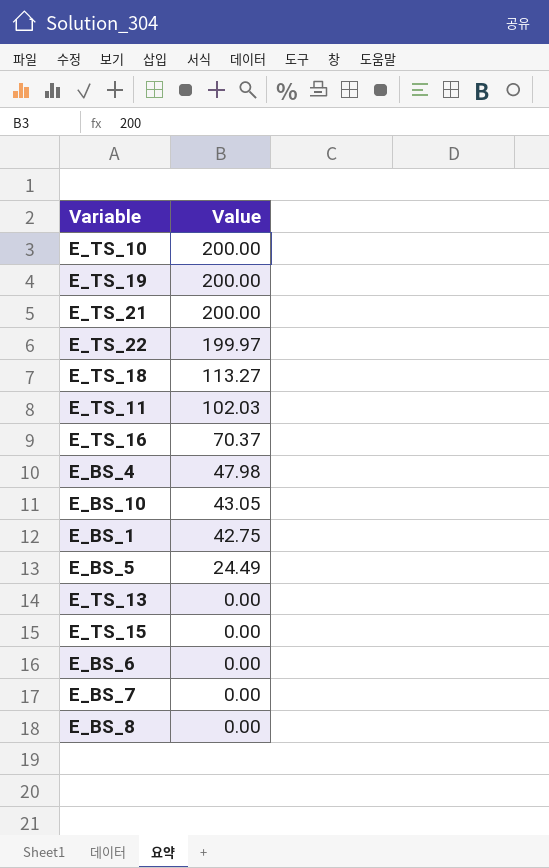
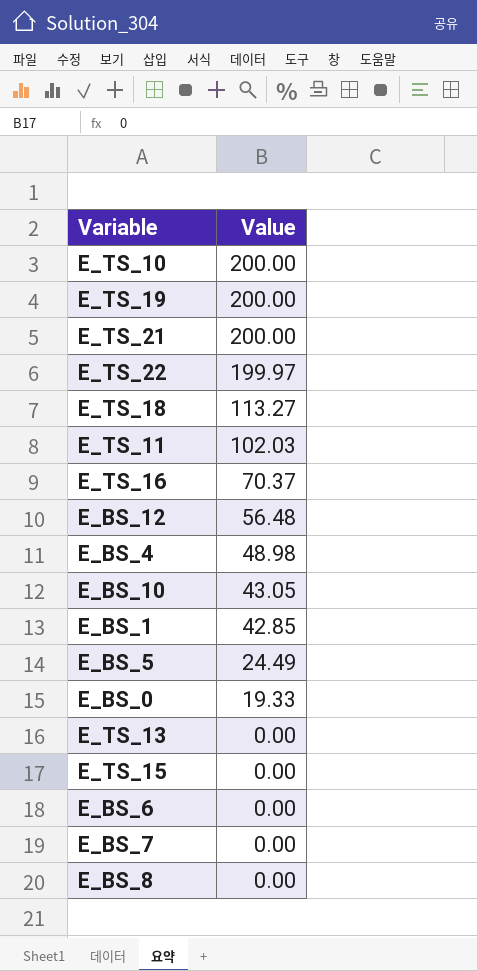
row E_BS_12: none -> 56.48
E_BS_4 | Value: 47.98 -> 48.98
E_BS_1 | Value: 42.75 -> 42.85
row E_BS_0: none -> 19.33

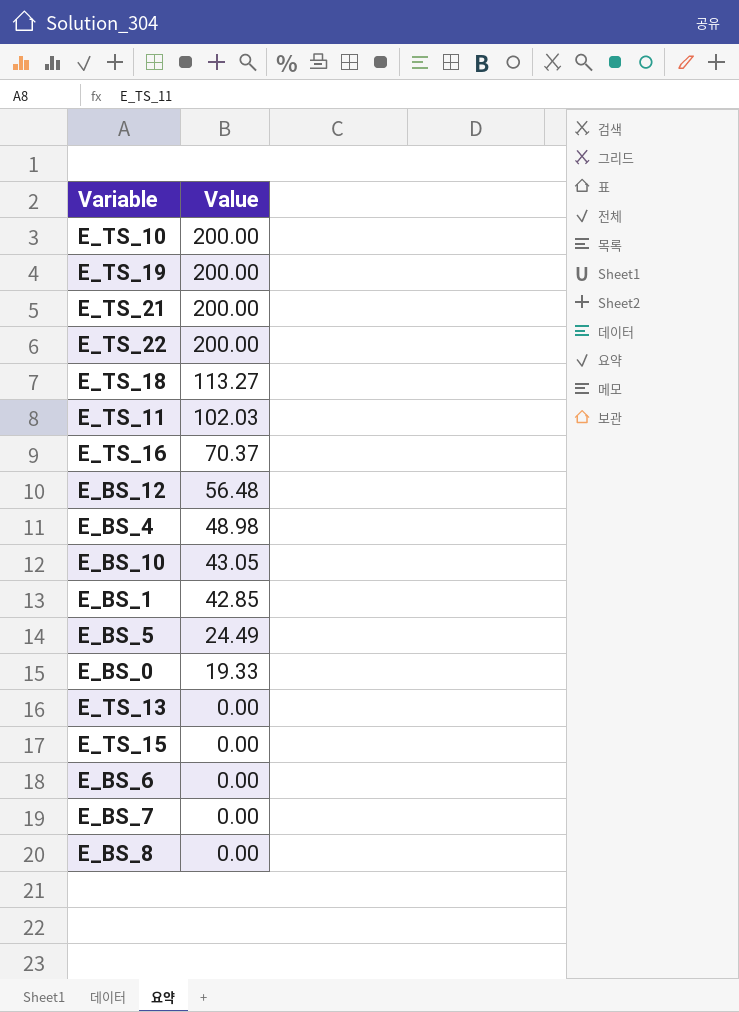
E_TS_22 | Value: 199.97 -> 200.00

